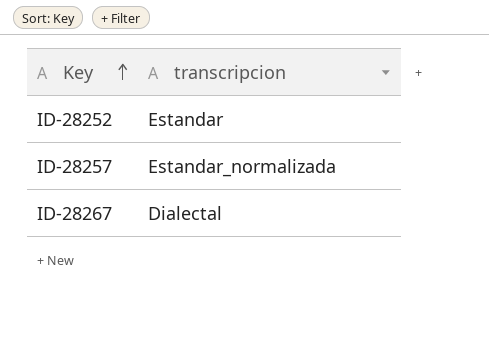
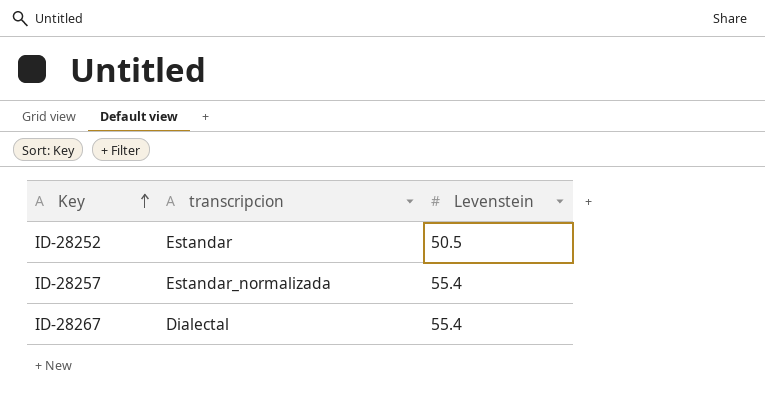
column Levenstein | position: none -> 3

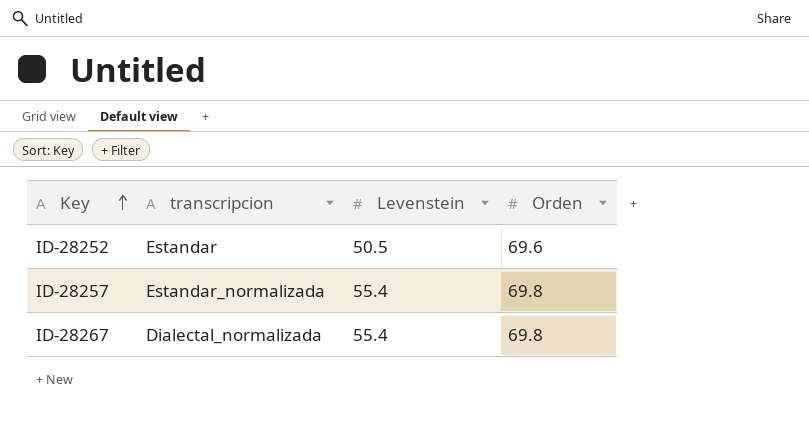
column Orden | position: none -> 4
ID-28267 | transcripcion: Dialectal -> Dialectal_normalizada

